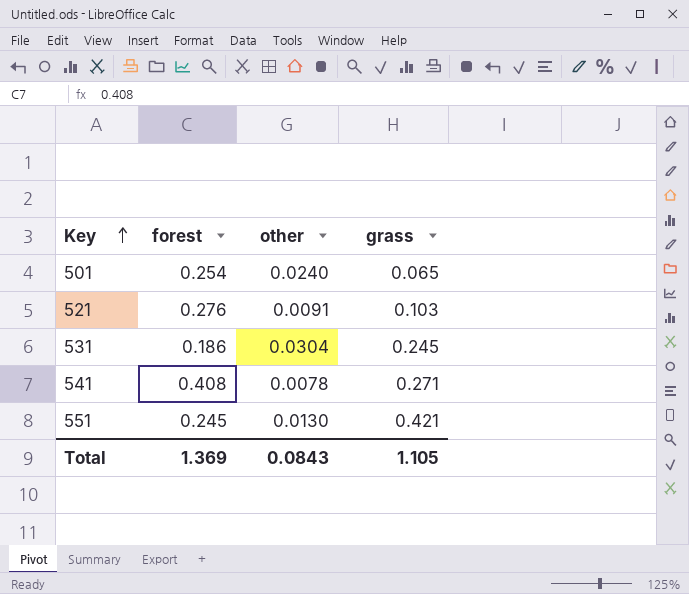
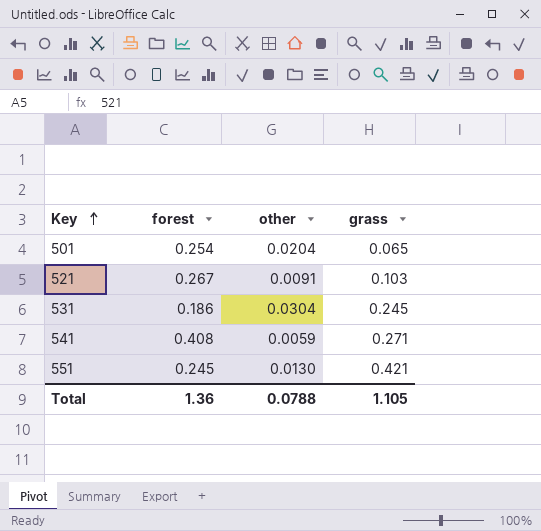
501 | other: 0.0240 -> 0.0204
521 | forest: 0.276 -> 0.267
541 | other: 0.0078 -> 0.0059
Total | forest: 1.369 -> 1.36
Total | other: 0.0843 -> 0.0788

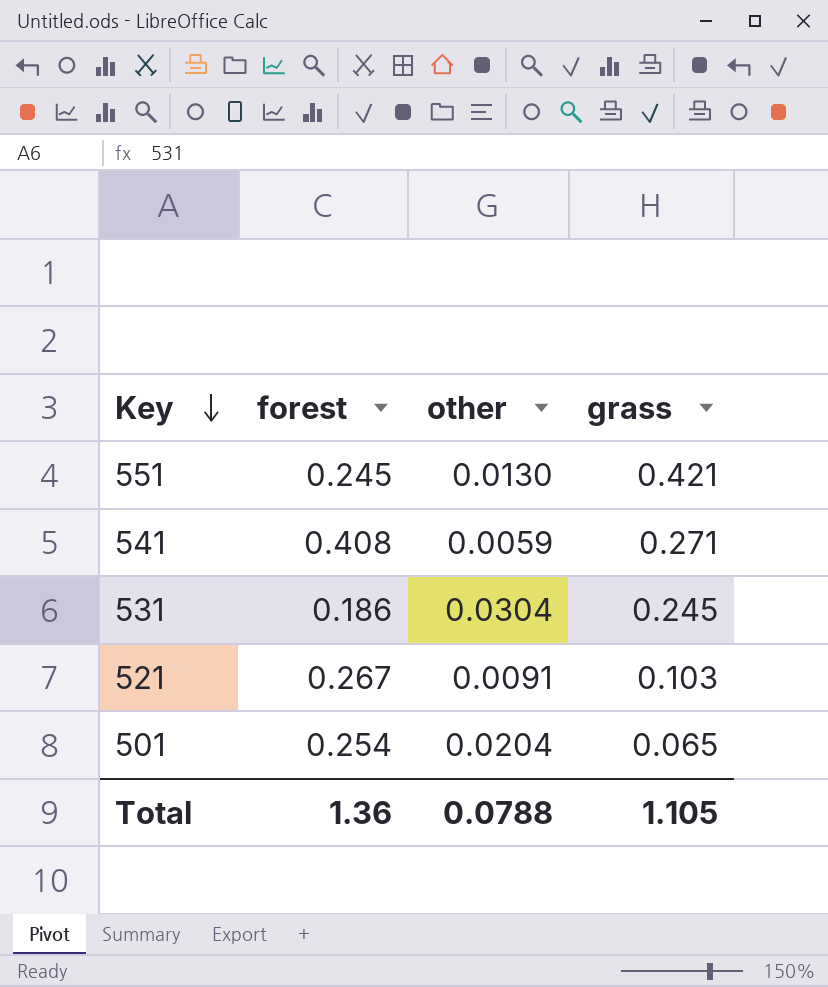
row order: Key ascending -> Key descending

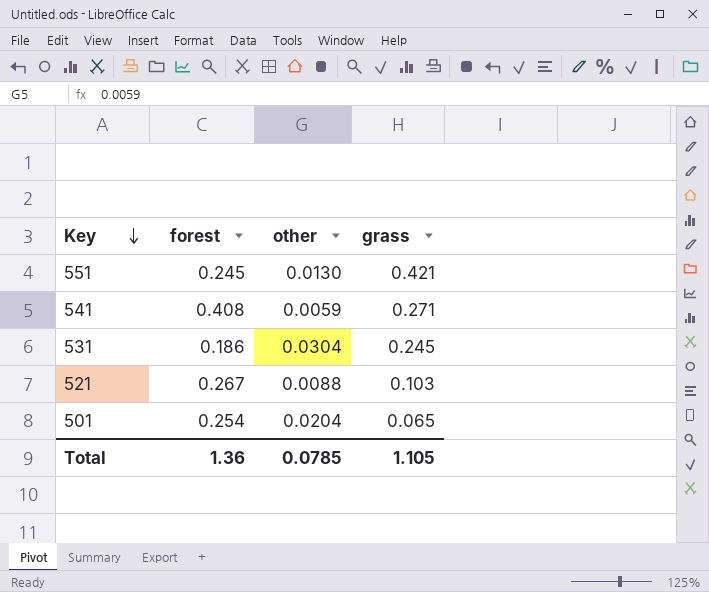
521 | other: 0.0091 -> 0.0088
Total | other: 0.0788 -> 0.0785

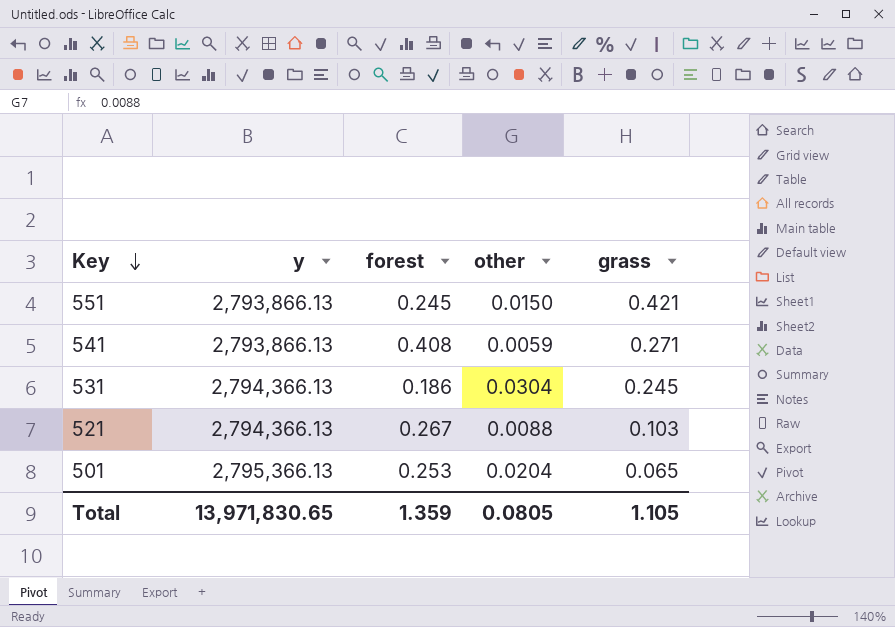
column y | position: none -> 2
551 | other: 0.0130 -> 0.0150
501 | forest: 0.254 -> 0.253
Total | forest: 1.36 -> 1.359
Total | other: 0.0785 -> 0.0805

